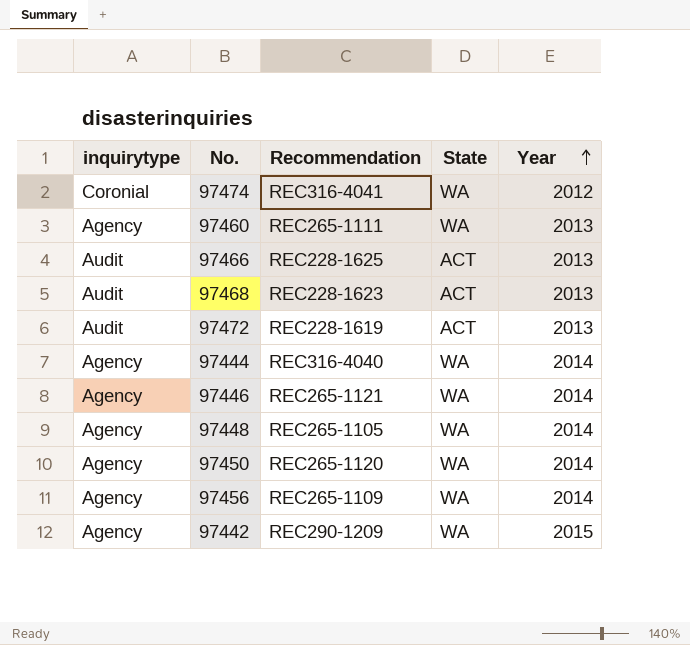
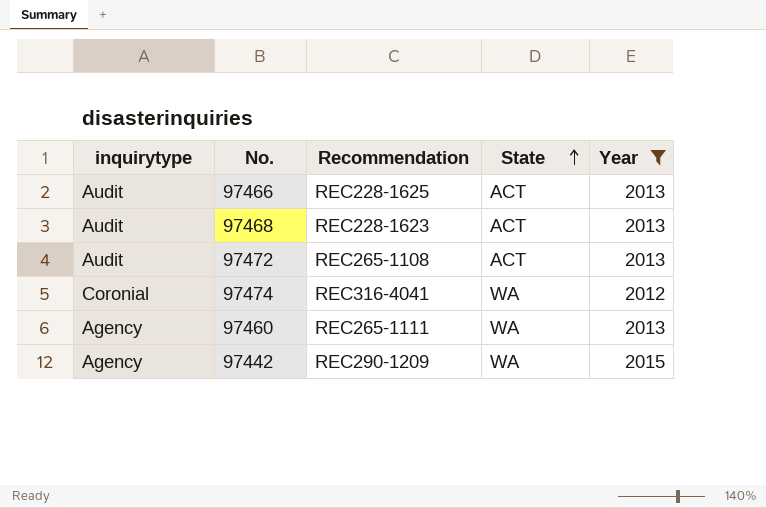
filter: none -> Year != 2014
row order: Year ascending -> State ascending
97472 | Recommendation: REC228-1619 -> REC265-1108

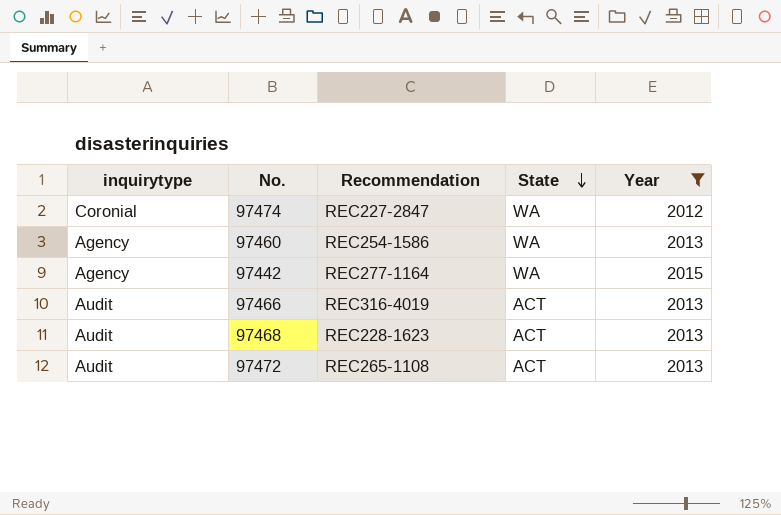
row order: State ascending -> State descending
97474 | Recommendation: REC316-4041 -> REC227-2847
97460 | Recommendation: REC265-1111 -> REC254-1586
97442 | Recommendation: REC290-1209 -> REC277-1164
97466 | Recommendation: REC228-1625 -> REC316-4019

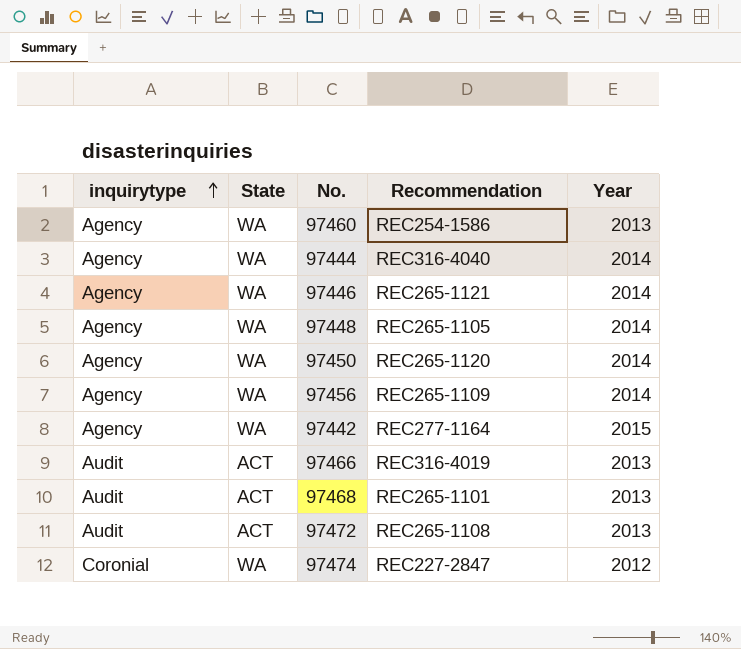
filter: Year != 2014 -> none
row order: State descending -> inquirytype ascending
column State | position: 4 -> 2
97468 | Recommendation: REC228-1623 -> REC265-1101

